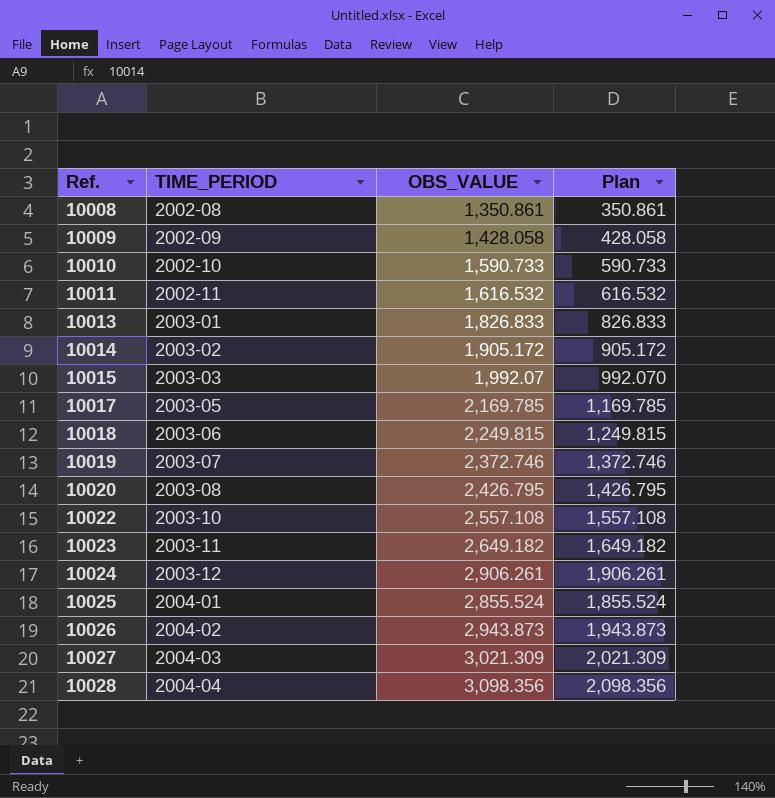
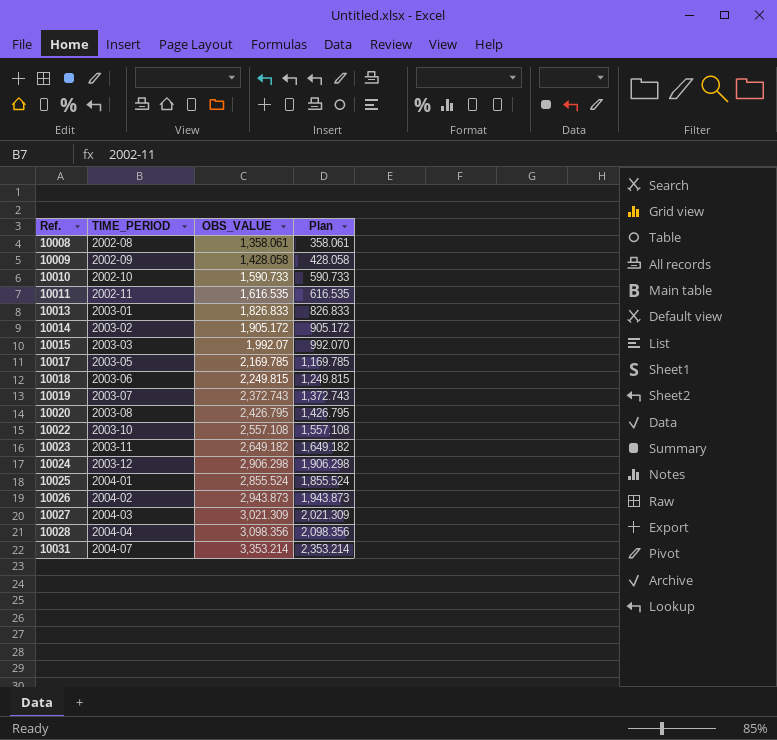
10008 | OBS_VALUE: 1,350.861 -> 1,358.061
10008 | Plan: 350.861 -> 358.061
10011 | OBS_VALUE: 1,616.532 -> 1,616.535
10011 | Plan: 616.532 -> 616.535
10019 | OBS_VALUE: 2,372.746 -> 2,372.743
10019 | Plan: 1,372.746 -> 1,372.743
10024 | OBS_VALUE: 2,906.261 -> 2,906.298
10024 | Plan: 1,906.261 -> 1,906.298
row 10031: none -> 2004-07 | 3,353.214 | 2,353.214

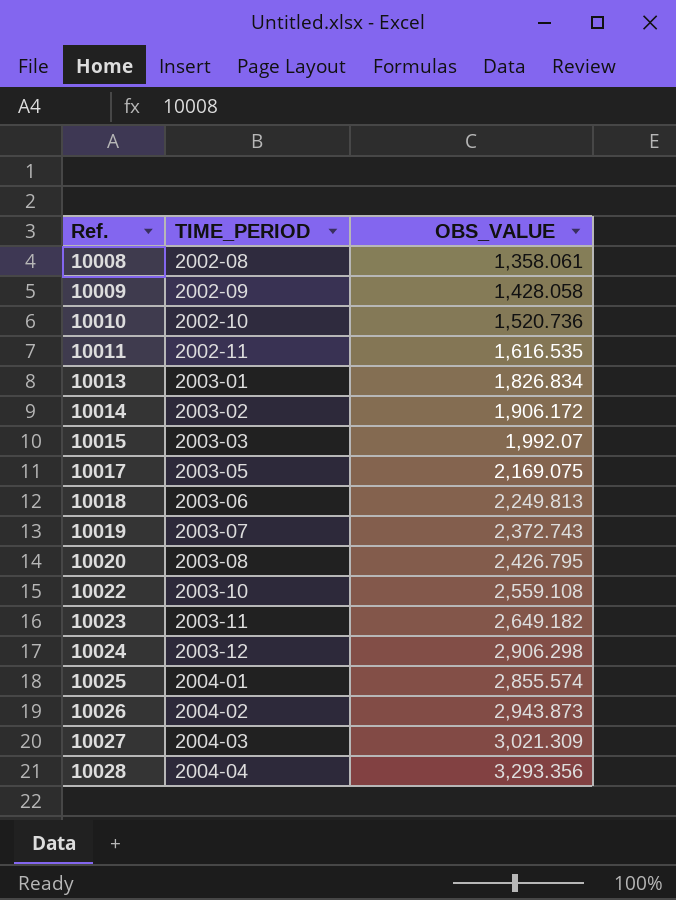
column Plan | formula: [OBS_VALUE] - 1000 -> none
row 10031: 2004-07 | 3,353.214 | 2,353.214 -> none
10010 | OBS_VALUE: 1,590.733 -> 1,520.736
10013 | OBS_VALUE: 1,826.833 -> 1,826.834
10014 | OBS_VALUE: 1,905.172 -> 1,906.172
10017 | OBS_VALUE: 2,169.785 -> 2,169.075
10018 | OBS_VALUE: 2,249.815 -> 2,249.813
10022 | OBS_VALUE: 2,557.108 -> 2,559.108
10025 | OBS_VALUE: 2,855.524 -> 2,855.574
10028 | OBS_VALUE: 3,098.356 -> 3,293.356

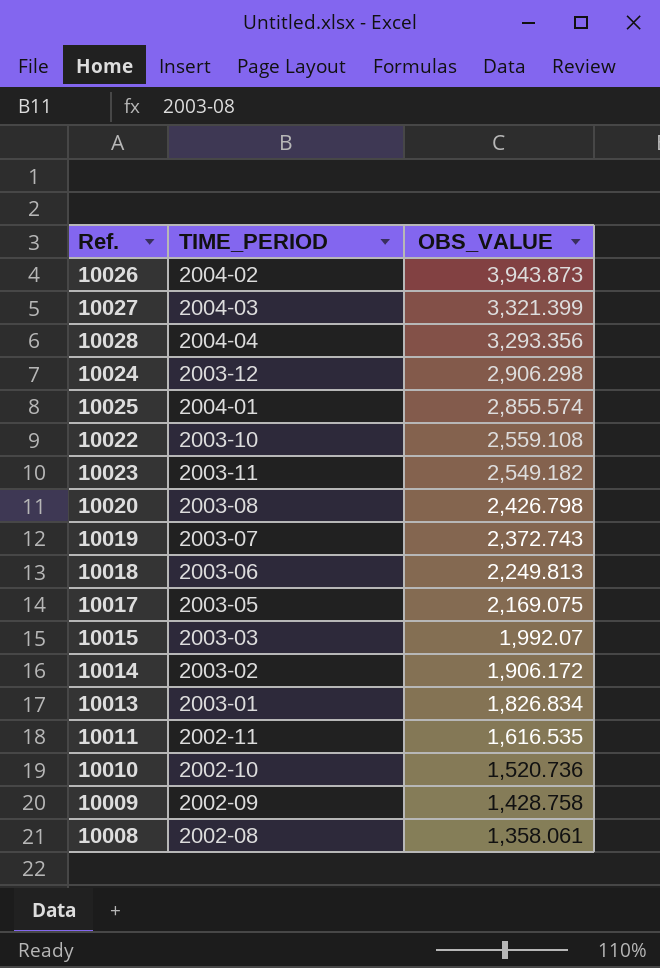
row order: Ref. ascending -> OBS_VALUE descending
10026 | OBS_VALUE: 2,943.873 -> 3,943.873
10027 | OBS_VALUE: 3,021.309 -> 3,321.399
10023 | OBS_VALUE: 2,649.182 -> 2,549.182
10020 | OBS_VALUE: 2,426.795 -> 2,426.798
10009 | OBS_VALUE: 1,428.058 -> 1,428.758

